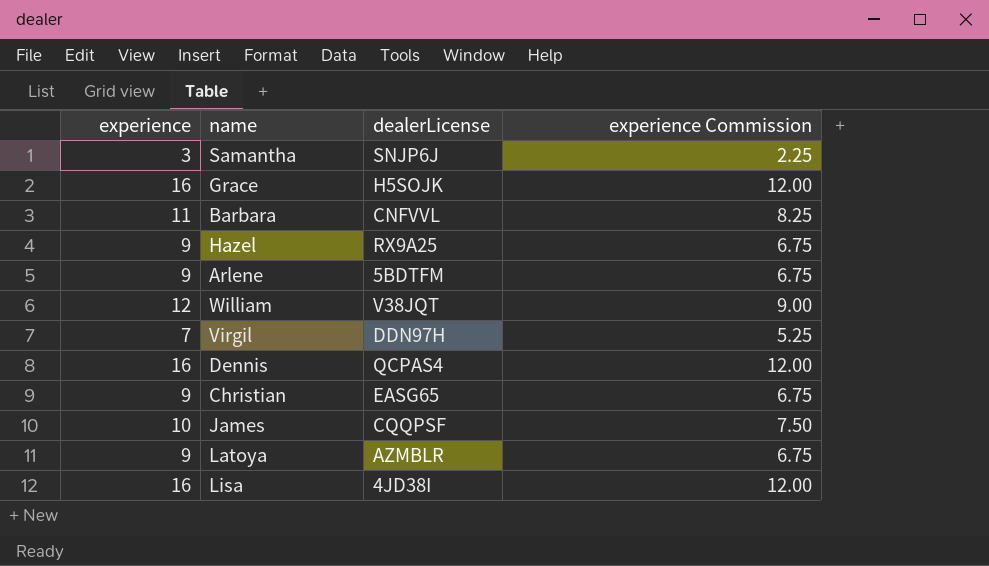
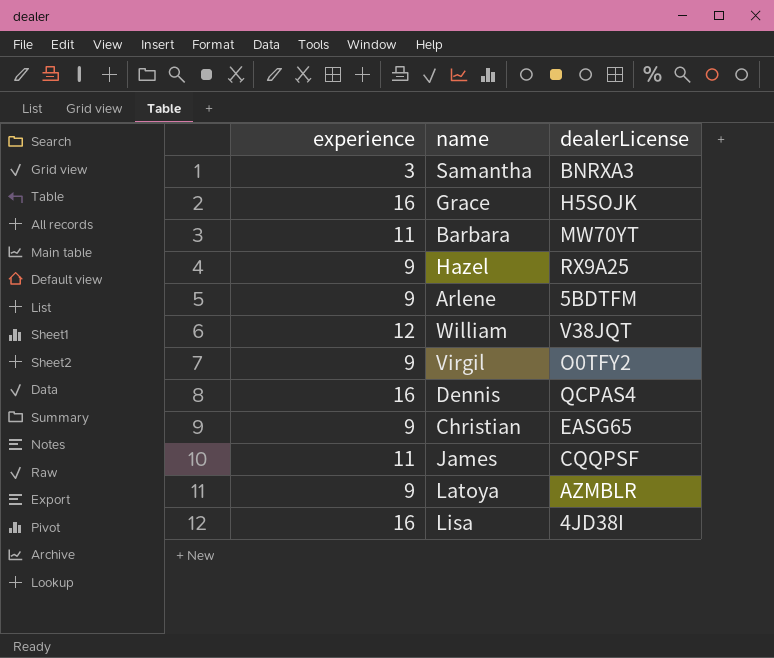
column experience Commission | formula: [experience] * 0.75 -> none
Samantha | dealerLicense: SNJP6J -> BNRXA3
Barbara | dealerLicense: CNFVVL -> MW70YT
Virgil | experience: 7 -> 9
Virgil | dealerLicense: DDN97H -> O0TFY2
James | experience: 10 -> 11

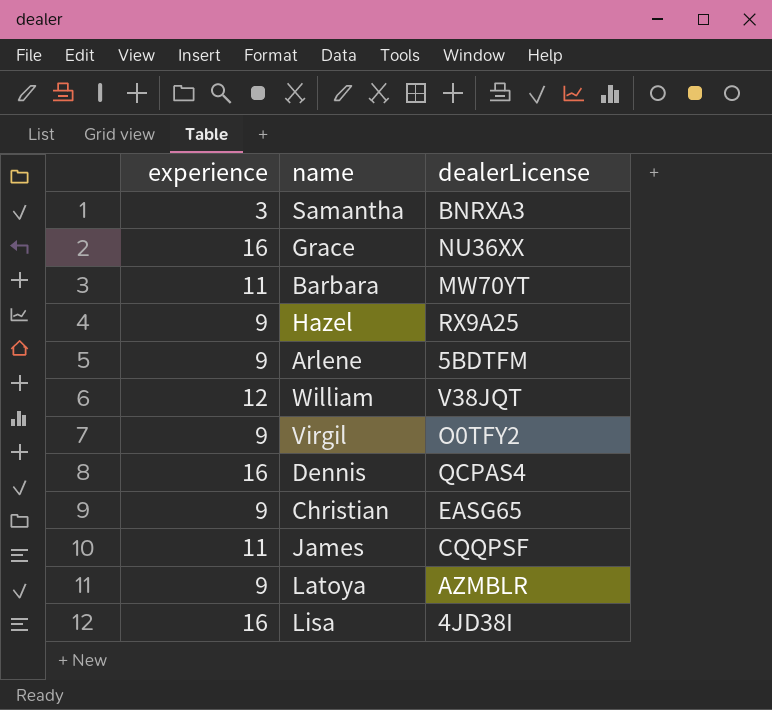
Grace | dealerLicense: H5SOJK -> NU36XX

